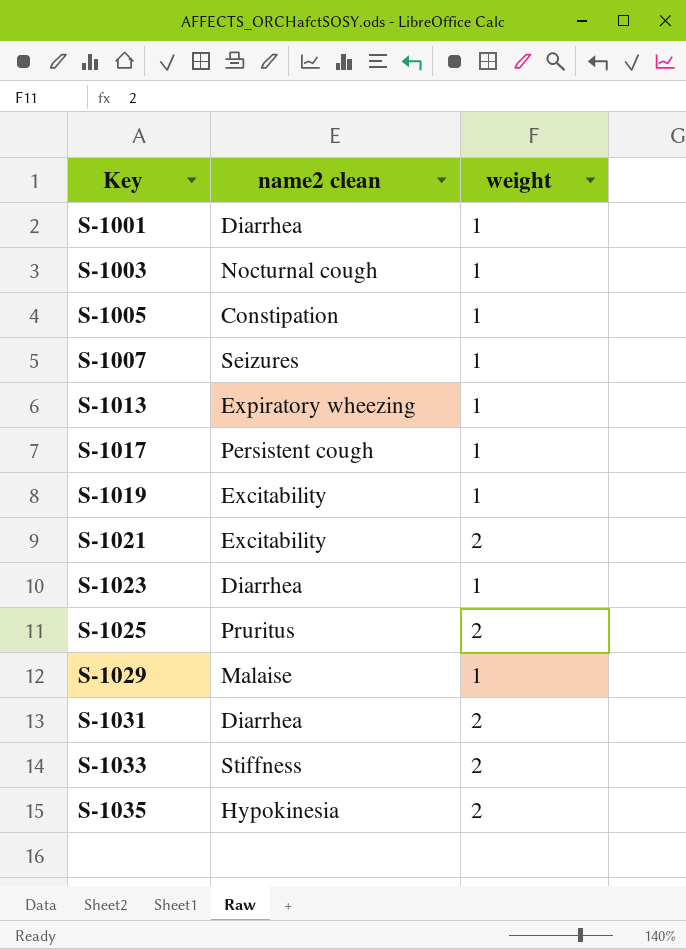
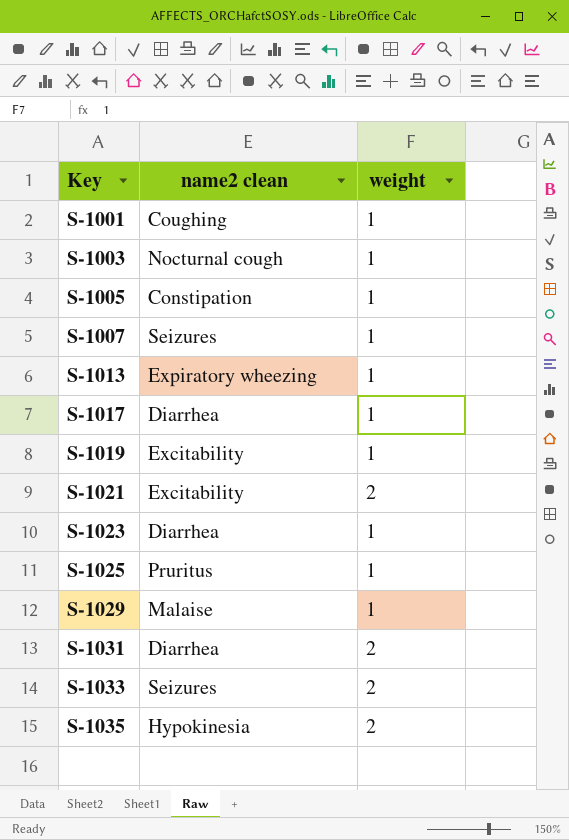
S-1001 | name2 clean: Diarrhea -> Coughing
S-1017 | name2 clean: Persistent cough -> Diarrhea
S-1025 | weight: 2 -> 1
S-1033 | name2 clean: Stiffness -> Seizures

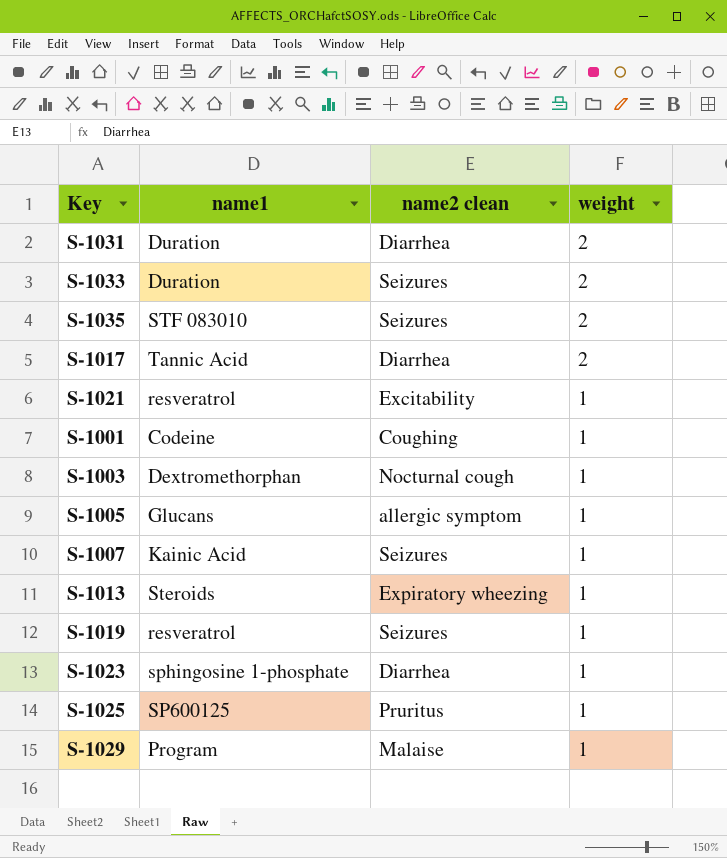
row order: Key ascending -> weight descending
column name1 | position: none -> 2
S-1035 | name2 clean: Hypokinesia -> Seizures
S-1017 | weight: 1 -> 2
S-1021 | weight: 2 -> 1
S-1005 | name2 clean: Constipation -> allergic symptom
S-1019 | name2 clean: Excitability -> Seizures

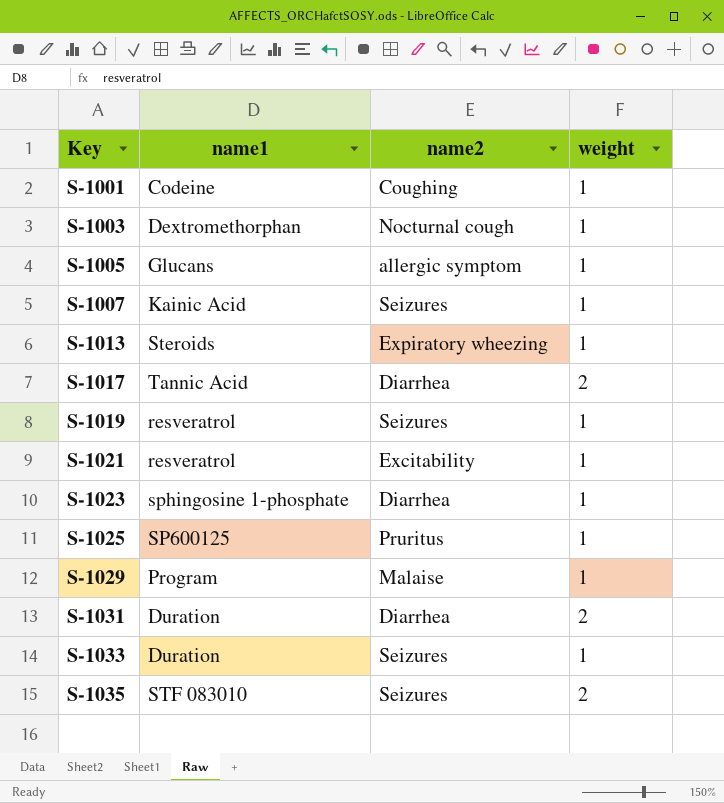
row order: weight descending -> Key ascending
column name: name2 clean -> name2
S-1033 | weight: 2 -> 1

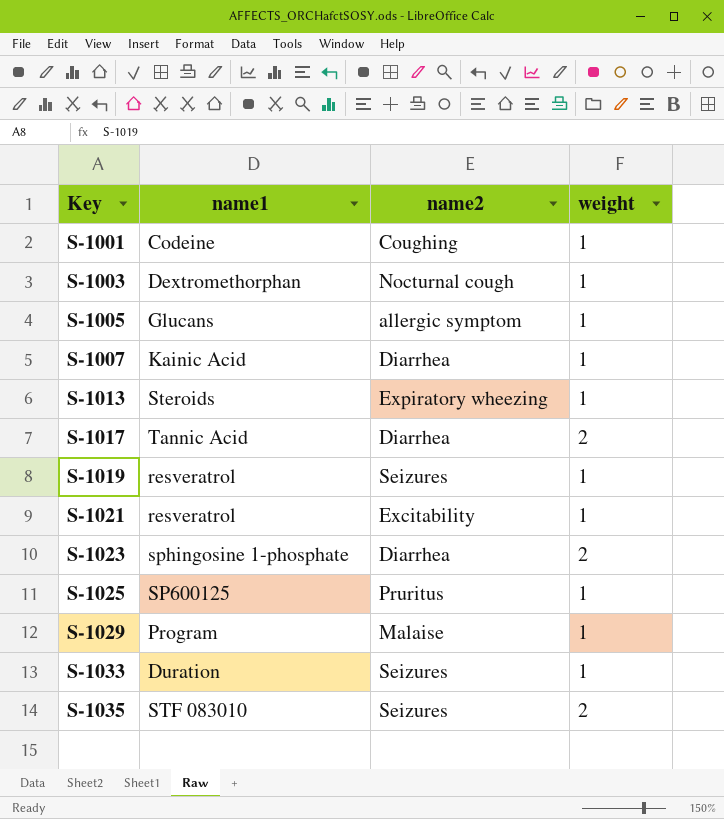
row S-1031: Duration | Diarrhea | 2 -> none
S-1007 | name2: Seizures -> Diarrhea
S-1023 | weight: 1 -> 2

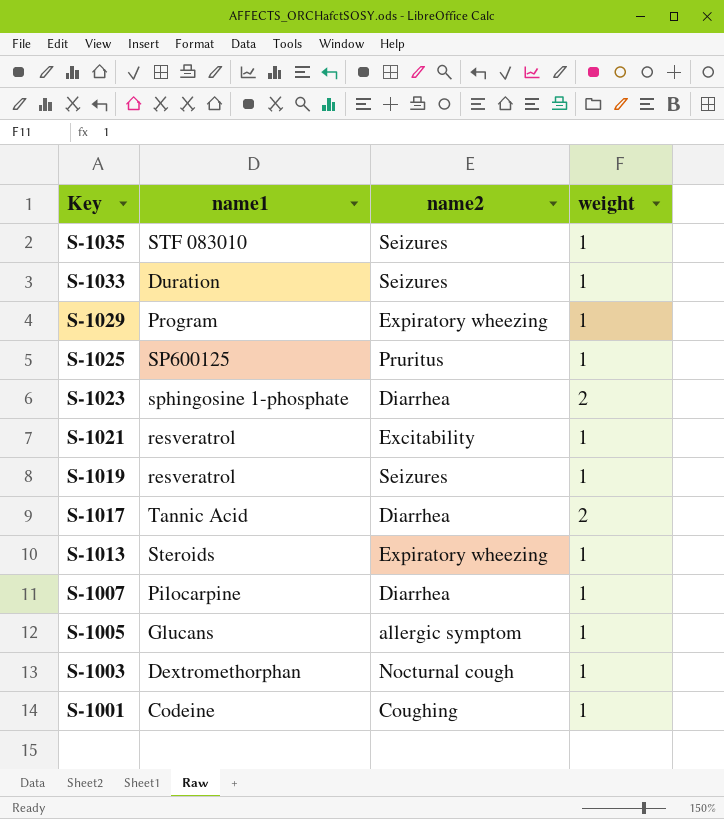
row order: Key ascending -> Key descending
S-1035 | weight: 2 -> 1
S-1029 | name2: Malaise -> Expiratory wheezing
S-1007 | name1: Kainic Acid -> Pilocarpine

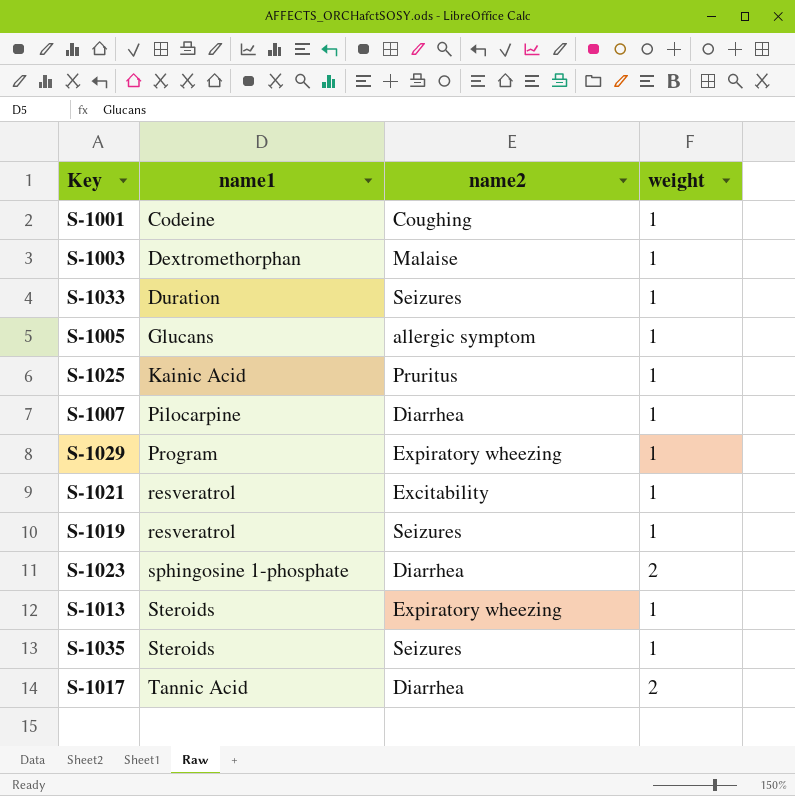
row order: Key descending -> name1 ascending
S-1003 | name2: Nocturnal cough -> Malaise
S-1025 | name1: SP600125 -> Kainic Acid
S-1035 | name1: STF 083010 -> Steroids

